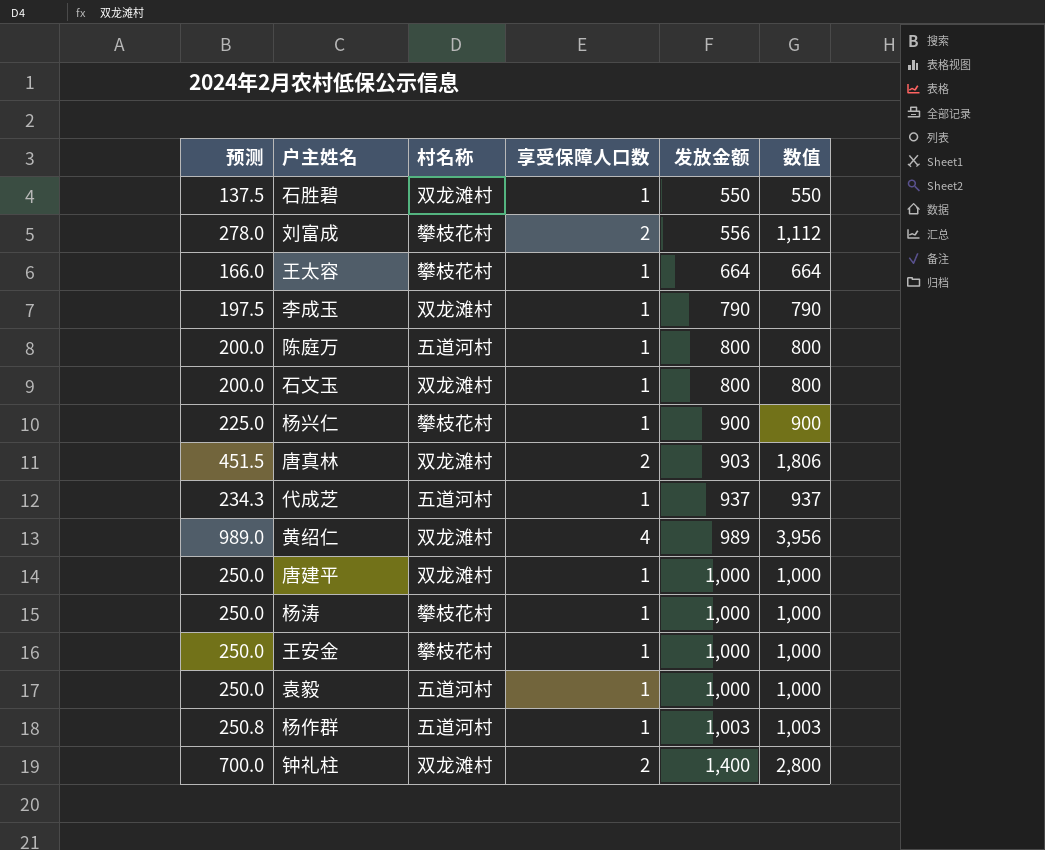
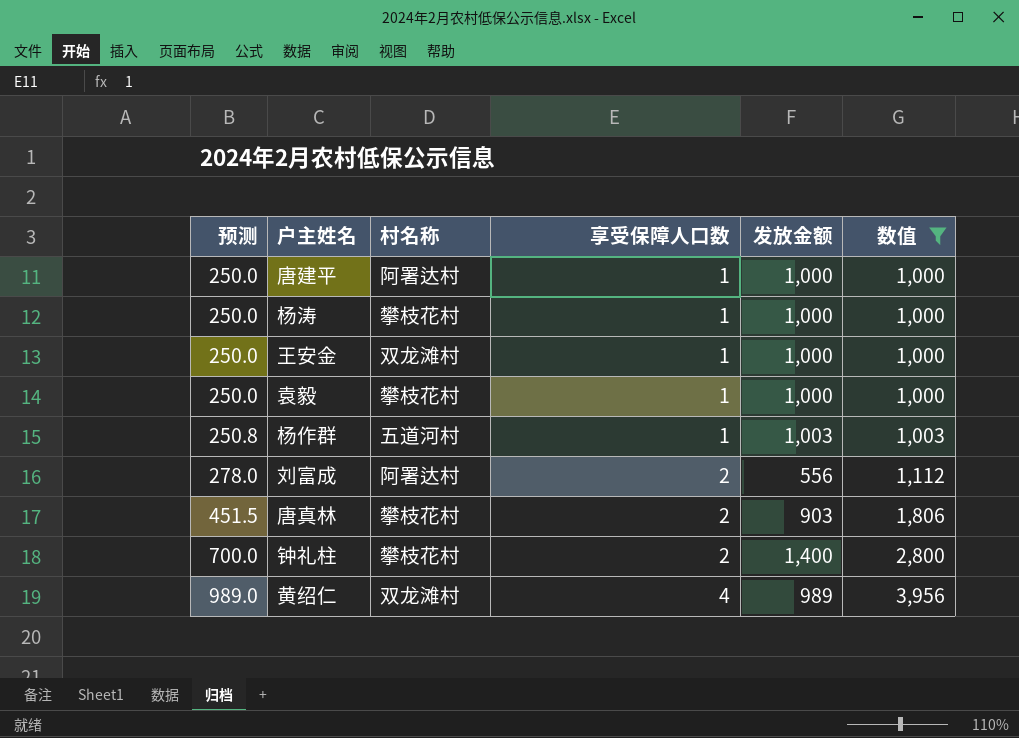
filter: none -> 数值 >= 1,000
row order: 发放金额 ascending -> 预测 ascending
唐建平 | 村名称: 双龙滩村 -> 阿署达村
王安金 | 村名称: 攀枝花村 -> 双龙滩村
袁毅 | 村名称: 五道河村 -> 攀枝花村
刘富成 | 村名称: 攀枝花村 -> 阿署达村
唐真林 | 村名称: 双龙滩村 -> 攀枝花村
钟礼柱 | 村名称: 双龙滩村 -> 攀枝花村

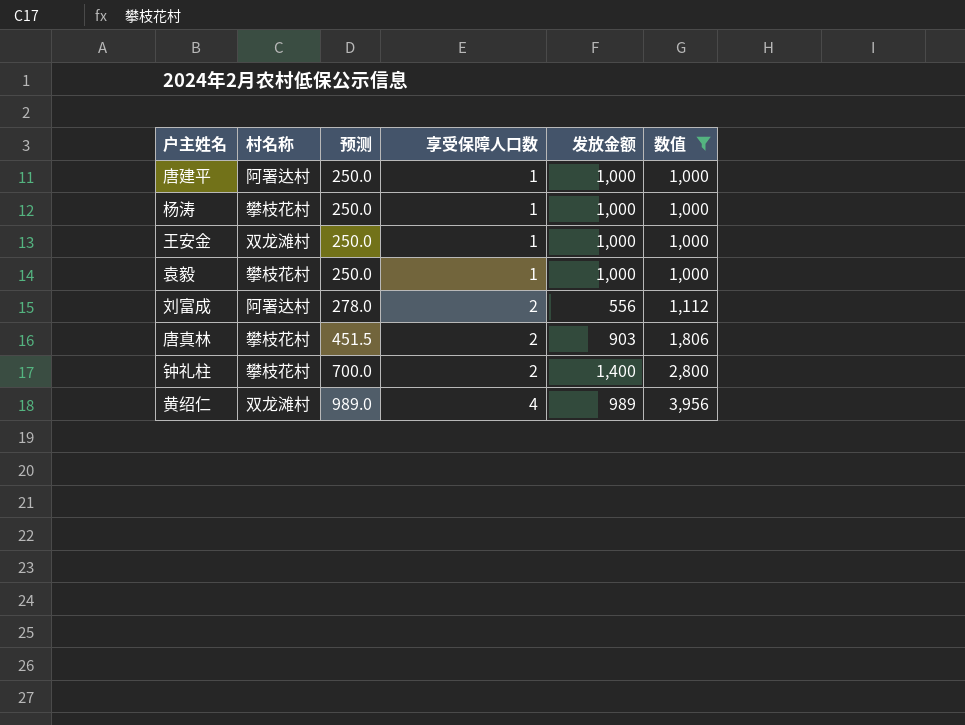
column 预测 | position: 1 -> 3
row 杨作群: 250.8 | 五道河村 | 1 | 1,003 | 1,003 -> none

